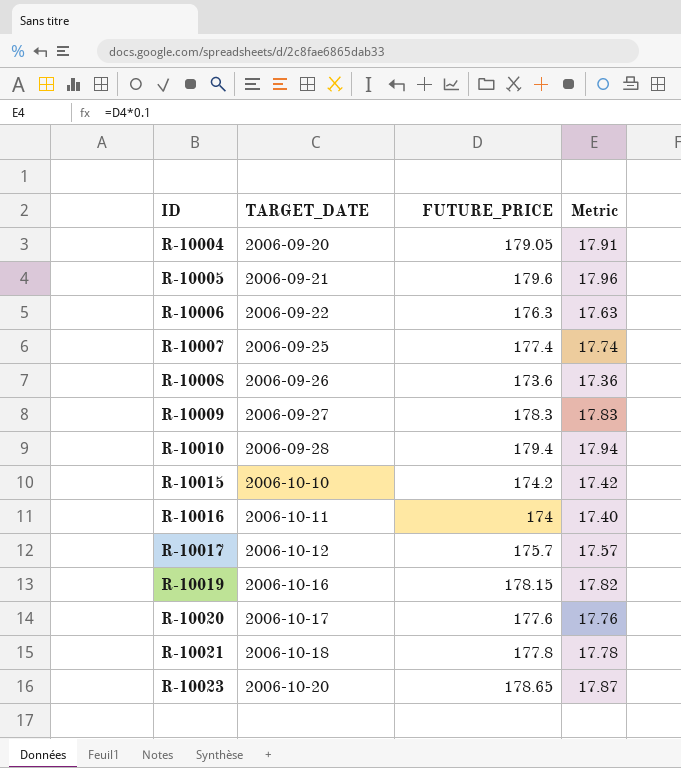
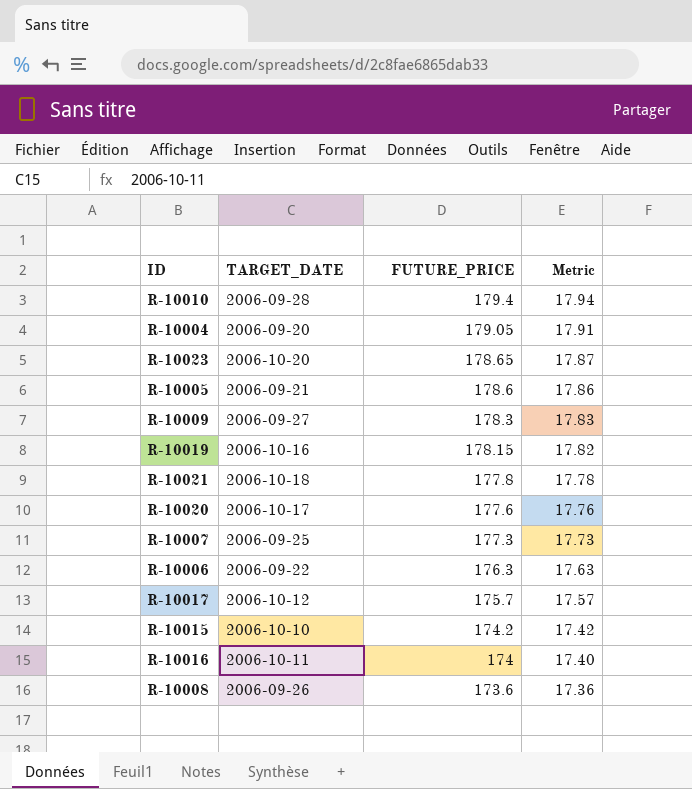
row order: ID ascending -> FUTURE_PRICE descending
R-10005 | FUTURE_PRICE: 179.6 -> 178.6
R-10005 | Metric: 17.96 -> 17.86
R-10007 | FUTURE_PRICE: 177.4 -> 177.3
R-10007 | Metric: 17.74 -> 17.73

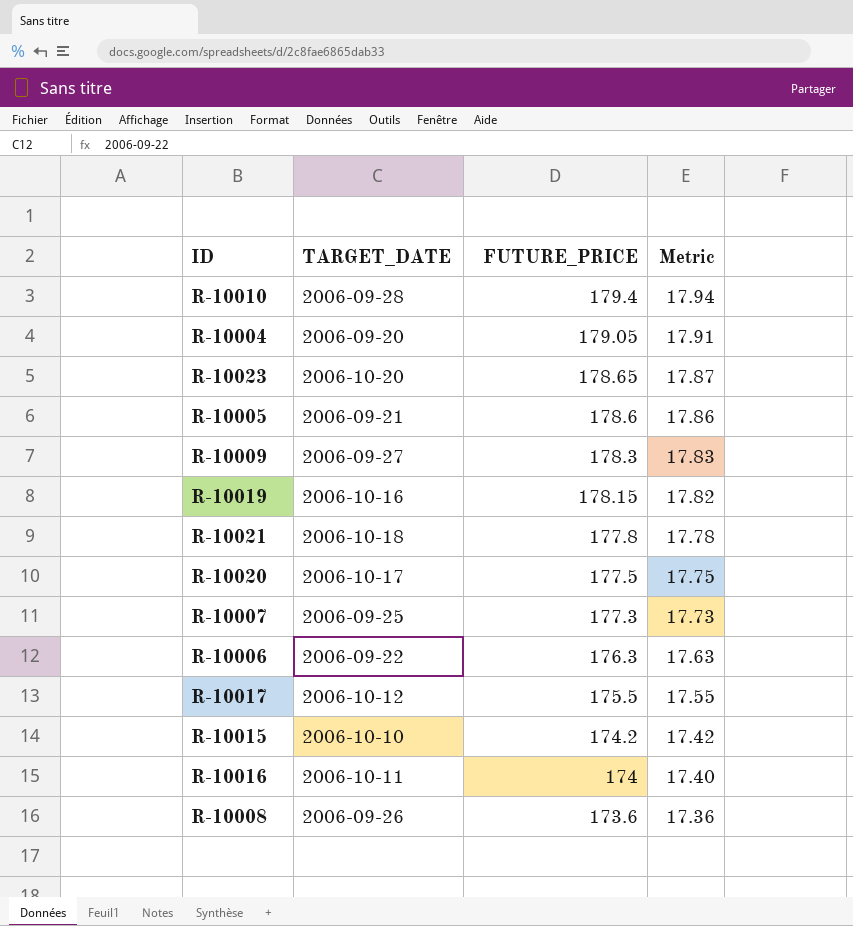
R-10020 | FUTURE_PRICE: 177.6 -> 177.5
R-10020 | Metric: 17.76 -> 17.75
R-10017 | FUTURE_PRICE: 175.7 -> 175.5
R-10017 | Metric: 17.57 -> 17.55

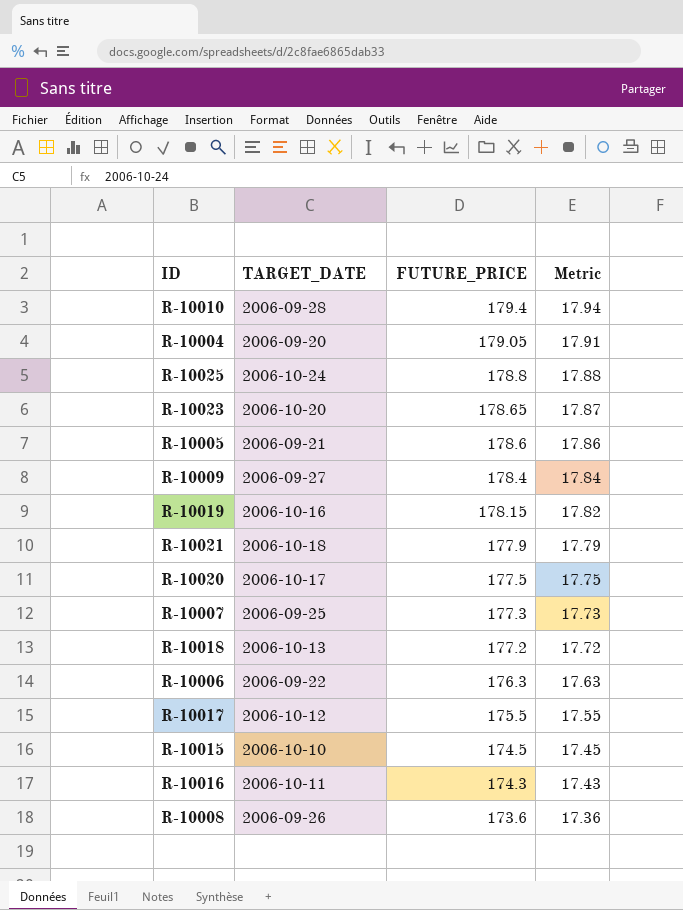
row R-10025: none -> 2006-10-24 | 178.8 | 17.88
R-10009 | FUTURE_PRICE: 178.3 -> 178.4
R-10009 | Metric: 17.83 -> 17.84
R-10021 | FUTURE_PRICE: 177.8 -> 177.9
R-10021 | Metric: 17.78 -> 17.79
row R-10018: none -> 2006-10-13 | 177.2 | 17.72
R-10015 | FUTURE_PRICE: 174.2 -> 174.5
R-10015 | Metric: 17.42 -> 17.45
R-10016 | FUTURE_PRICE: 174 -> 174.3
R-10016 | Metric: 17.40 -> 17.43

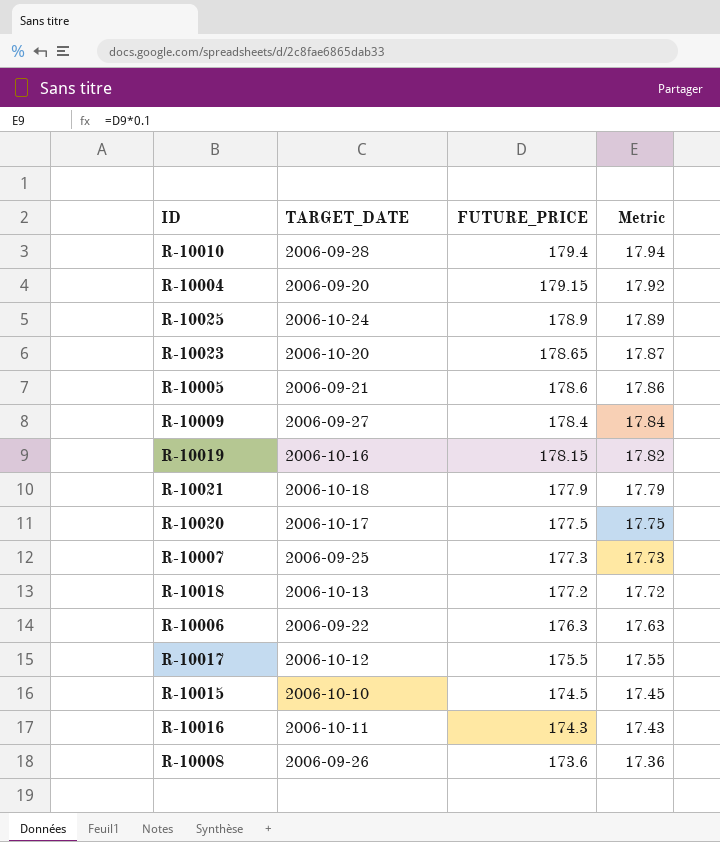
R-10004 | FUTURE_PRICE: 179.05 -> 179.15
R-10004 | Metric: 17.91 -> 17.92
R-10025 | FUTURE_PRICE: 178.8 -> 178.9
R-10025 | Metric: 17.88 -> 17.89

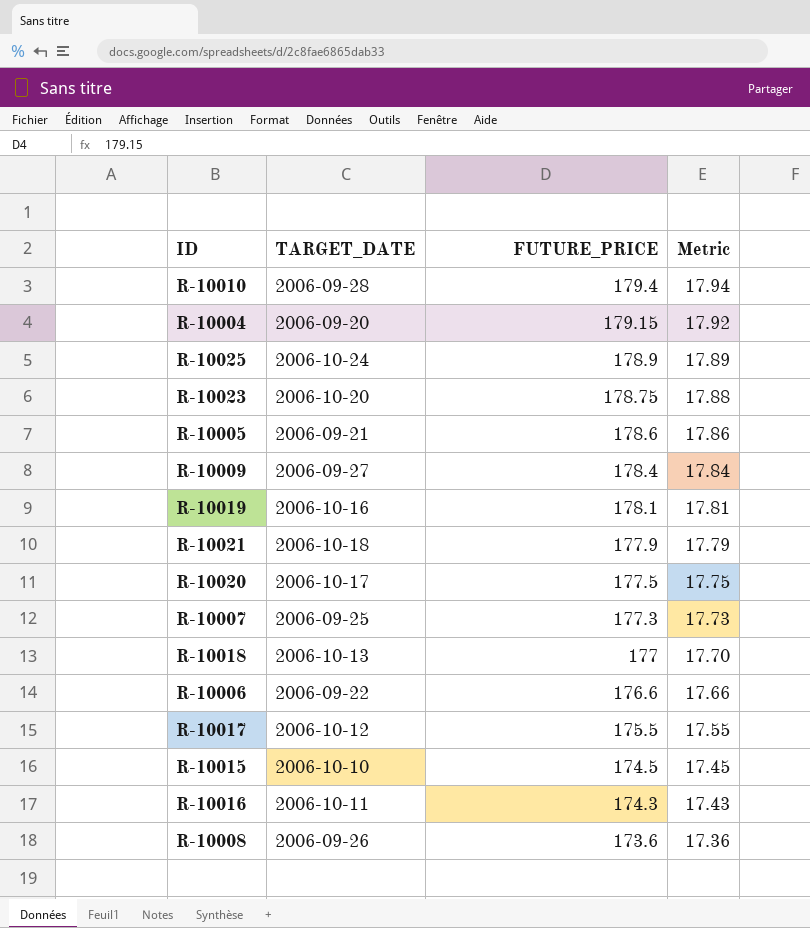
R-10023 | FUTURE_PRICE: 178.65 -> 178.75
R-10023 | Metric: 17.87 -> 17.88
R-10019 | FUTURE_PRICE: 178.15 -> 178.1
R-10019 | Metric: 17.82 -> 17.81
R-10018 | FUTURE_PRICE: 177.2 -> 177
R-10018 | Metric: 17.72 -> 17.70
R-10006 | FUTURE_PRICE: 176.3 -> 176.6
R-10006 | Metric: 17.63 -> 17.66

